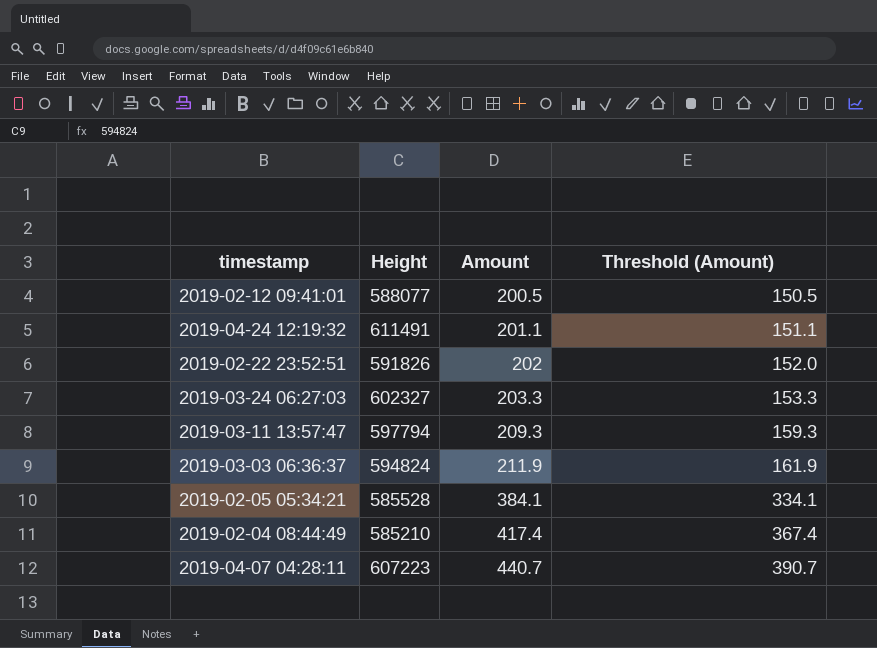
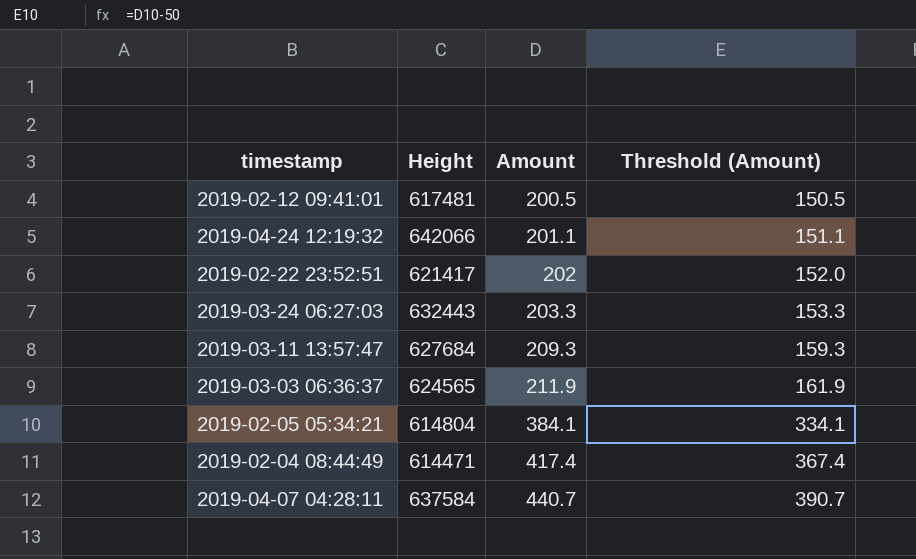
2019-02-12 09:41:01 | Height: 588077 -> 617481
2019-04-24 12:19:32 | Height: 611491 -> 642066
2019-02-22 23:52:51 | Height: 591826 -> 621417
2019-03-24 06:27:03 | Height: 602327 -> 632443
2019-03-11 13:57:47 | Height: 597794 -> 627684
2019-03-03 06:36:37 | Height: 594824 -> 624565
2019-02-05 05:34:21 | Height: 585528 -> 614804
2019-02-04 08:44:49 | Height: 585210 -> 614471
2019-04-07 04:28:11 | Height: 607223 -> 637584

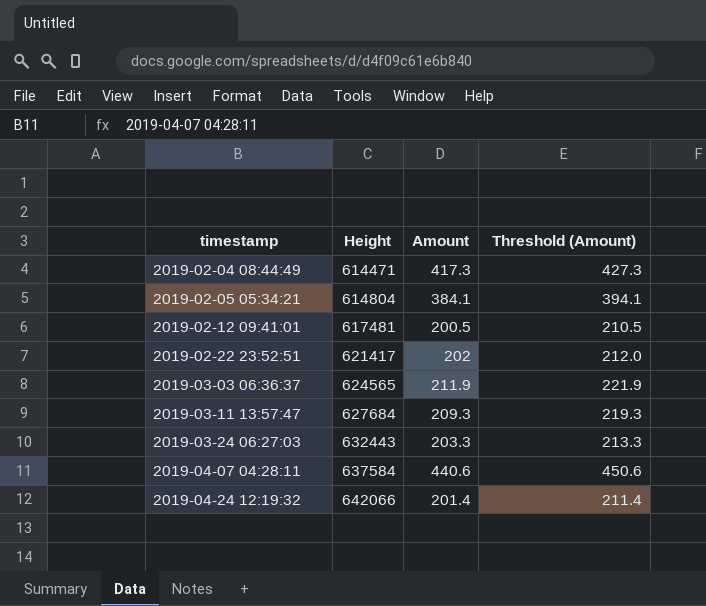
row order: Amount ascending -> timestamp ascending
column Threshold (Amount) | formula: [Amount] - 50 -> [Amount] + 10
2019-02-04 08:44:49 | Amount: 417.4 -> 417.3
2019-04-07 04:28:11 | Amount: 440.7 -> 440.6
2019-04-24 12:19:32 | Amount: 201.1 -> 201.4

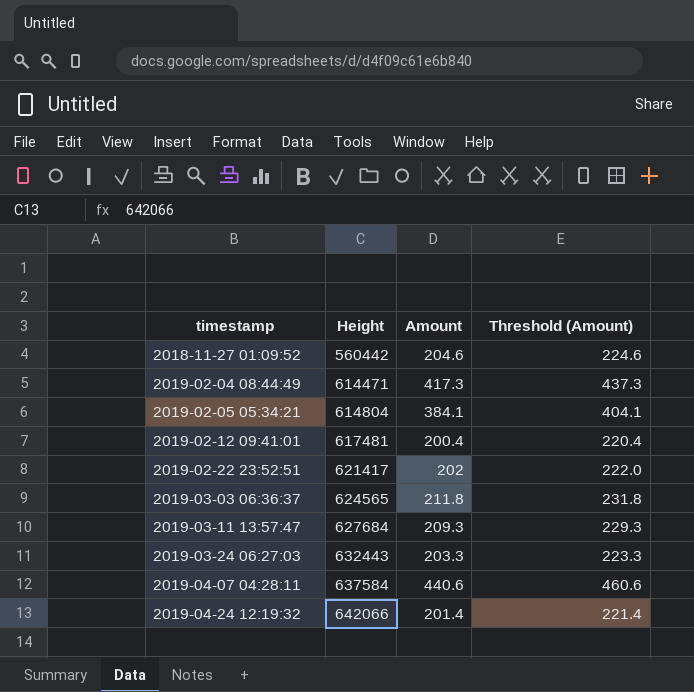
column Threshold (Amount) | formula: [Amount] + 10 -> [Amount] + 20
row 2018-11-27 01:09:52: none -> 560442 | 204.6 | 224.6
2019-02-12 09:41:01 | Amount: 200.5 -> 200.4
2019-03-03 06:36:37 | Amount: 211.9 -> 211.8

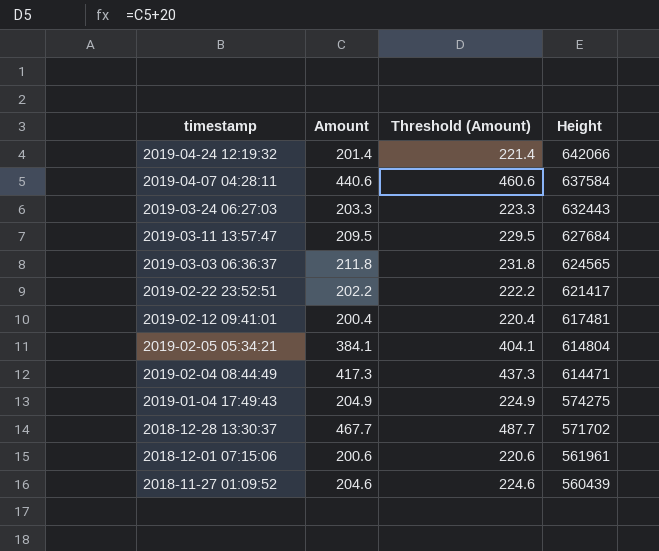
row order: timestamp ascending -> timestamp descending
column Height | position: 2 -> 4
2019-03-11 13:57:47 | Amount: 209.3 -> 209.5
2019-03-11 13:57:47 | Threshold (Amount): 229.3 -> 229.5
2019-02-22 23:52:51 | Amount: 202 -> 202.2
2019-02-22 23:52:51 | Threshold (Amount): 222.0 -> 222.2
row 2019-01-04 17:49:43: none -> 204.9 | 224.9 | 574275
row 2018-12-28 13:30:37: none -> 467.7 | 487.7 | 571702
row 2018-12-01 07:15:06: none -> 200.6 | 220.6 | 561961
2018-11-27 01:09:52 | Height: 560442 -> 560439

